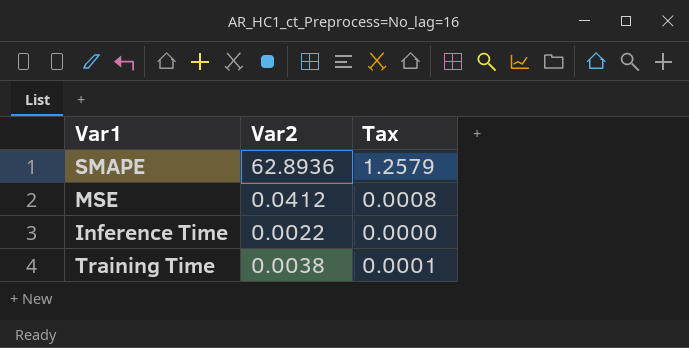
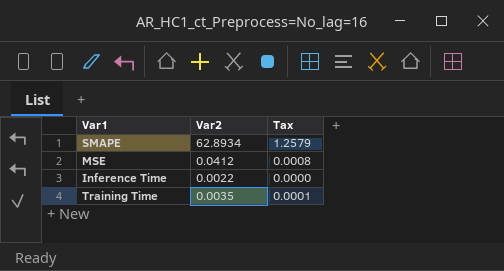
SMAPE | Var2: 62.8936 -> 62.8934
Training Time | Var2: 0.0038 -> 0.0035

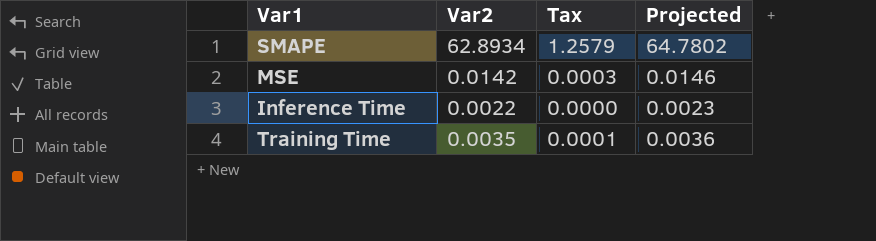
column Projected | formula: none -> [Var2] * 1.03
MSE | Var2: 0.0412 -> 0.0142
MSE | Tax: 0.0008 -> 0.0003

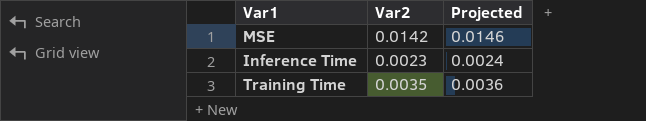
column Tax | formula: [Var2] * 0.02 -> none
row SMAPE: 62.8934 | 1.2579 | 64.7802 -> none
Inference Time | Var2: 0.0022 -> 0.0023
Inference Time | Projected: 0.0023 -> 0.0024

